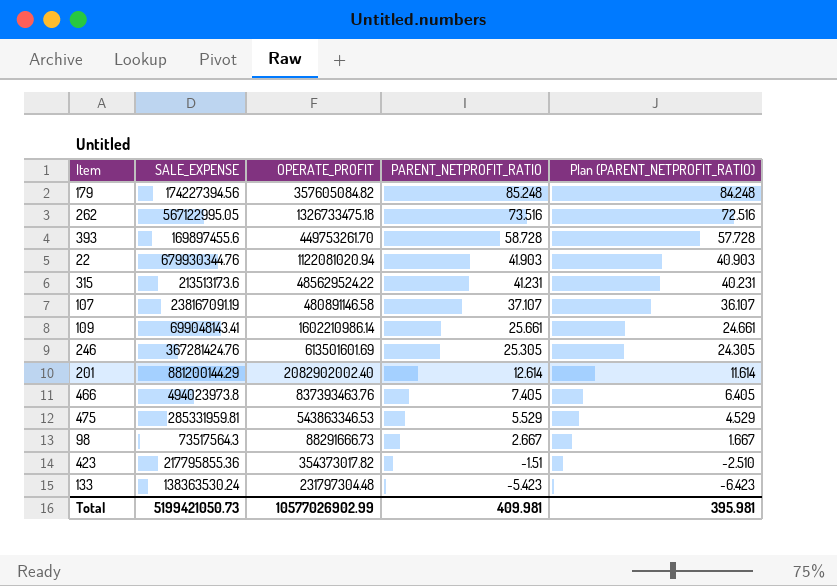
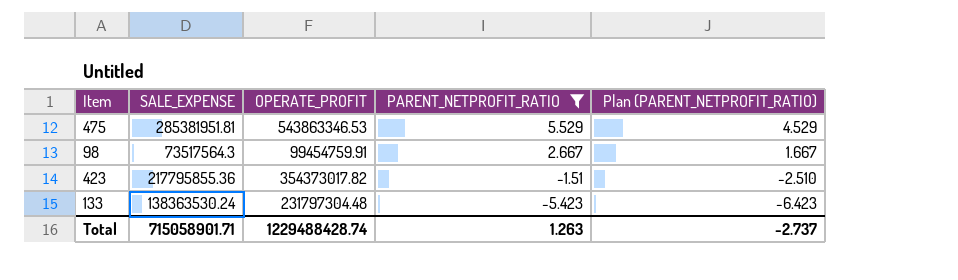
filter: none -> PARENT_NETPROFIT_RATIO <= 5.529
475 | SALE_EXPENSE: 285331959.81 -> 285381951.81
98 | OPERATE_PROFIT: 88291666.73 -> 99454759.91
Total | SALE_EXPENSE: 5199421050.73 -> 715058901.71
Total | OPERATE_PROFIT: 10577026902.99 -> 1229488428.74
Total | PARENT_NETPROFIT_RATIO: 409.981 -> 1.263
Total | Plan (PARENT_NETPROFIT_RATIO): 395.981 -> -2.737

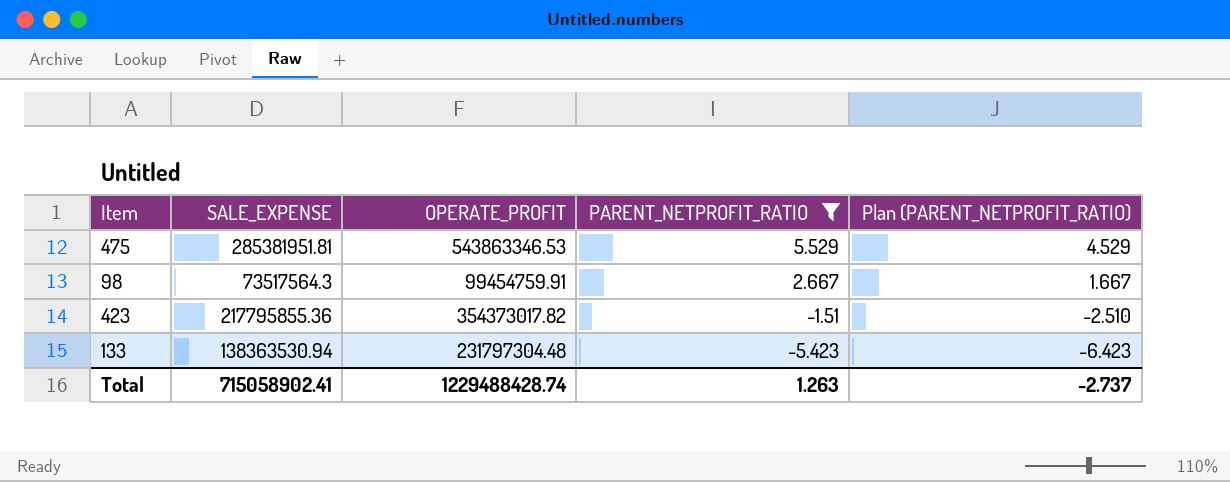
133 | SALE_EXPENSE: 138363530.24 -> 138363530.94
Total | SALE_EXPENSE: 715058901.71 -> 715058902.41

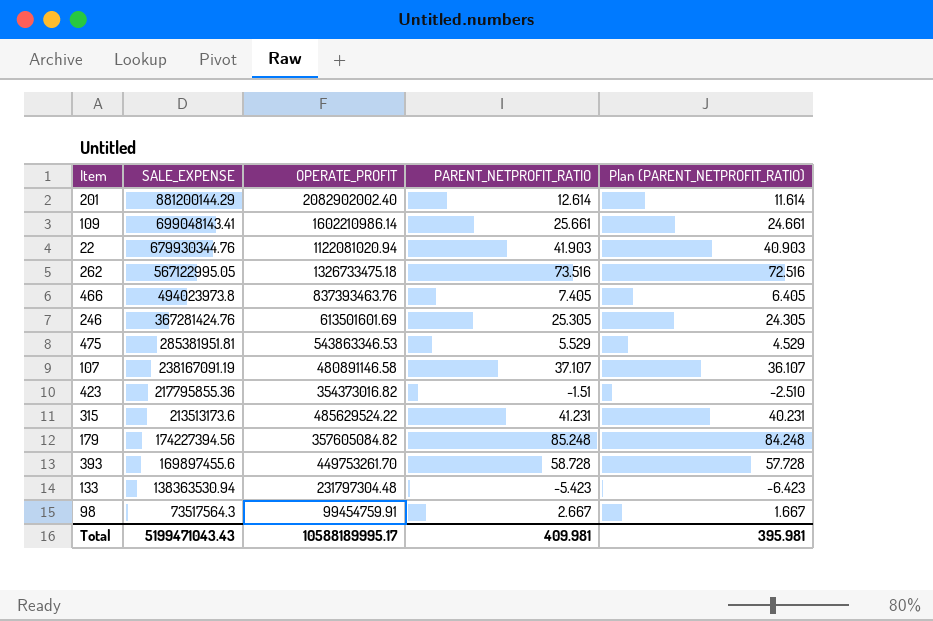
filter: PARENT_NETPROFIT_RATIO <= 5.529 -> none
row order: PARENT_NETPROFIT_RATIO descending -> SALE_EXPENSE descending
423 | OPERATE_PROFIT: 354373017.82 -> 354373016.82
Total | SALE_EXPENSE: 715058902.41 -> 5199471043.43
Total | OPERATE_PROFIT: 1229488428.74 -> 10588189995.17
Total | PARENT_NETPROFIT_RATIO: 1.263 -> 409.981
Total | Plan (PARENT_NETPROFIT_RATIO): -2.737 -> 395.981

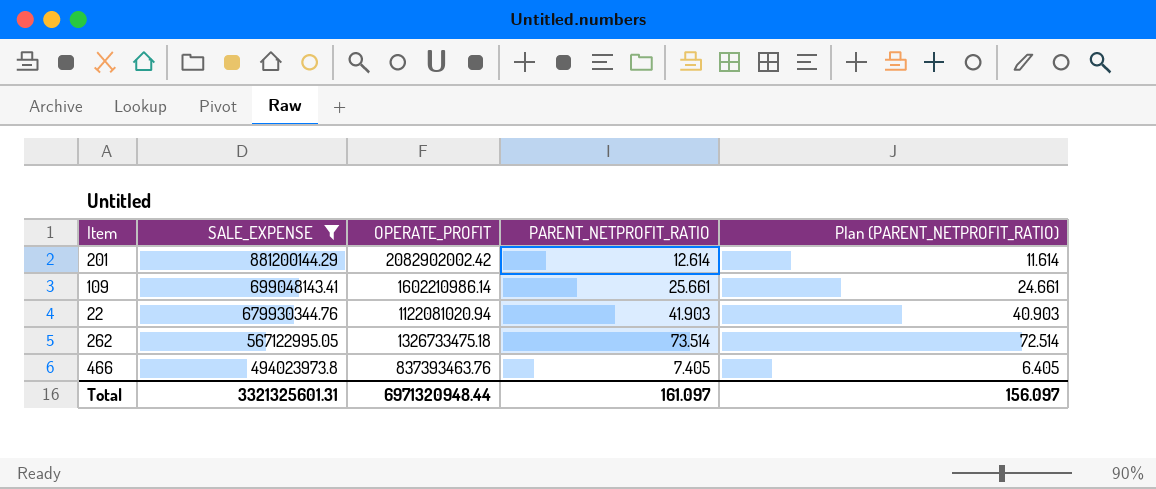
filter: none -> SALE_EXPENSE >= 494023973.8
201 | OPERATE_PROFIT: 2082902002.40 -> 2082902002.42
262 | PARENT_NETPROFIT_RATIO: 73.516 -> 73.514
262 | Plan (PARENT_NETPROFIT_RATIO): 72.516 -> 72.514
Total | SALE_EXPENSE: 5199471043.43 -> 3321325601.31
Total | OPERATE_PROFIT: 10588189995.17 -> 6971320948.44
Total | PARENT_NETPROFIT_RATIO: 409.981 -> 161.097
Total | Plan (PARENT_NETPROFIT_RATIO): 395.981 -> 156.097

